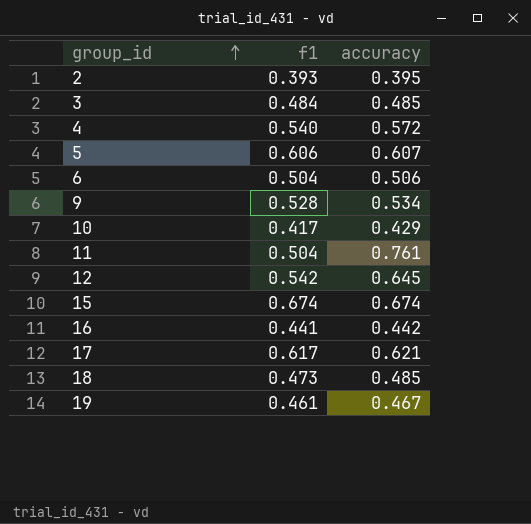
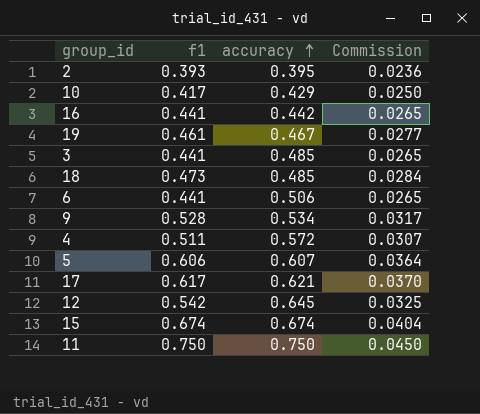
row order: group_id ascending -> accuracy ascending
column Commission | formula: none -> [f1] * 0.06
3 | f1: 0.484 -> 0.441
6 | f1: 0.504 -> 0.441
4 | f1: 0.540 -> 0.511
11 | f1: 0.504 -> 0.750
11 | accuracy: 0.761 -> 0.750

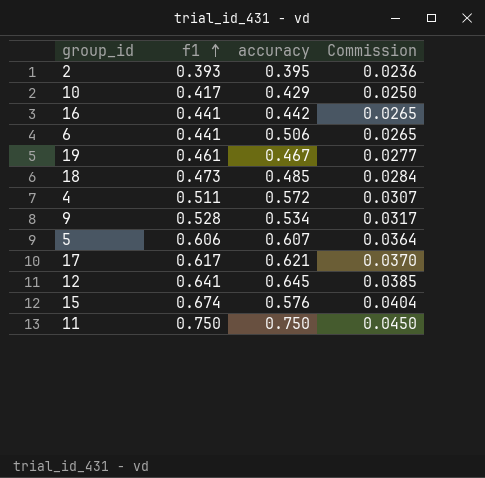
row order: accuracy ascending -> f1 ascending
row 3: 0.441 | 0.485 | 0.0265 -> none
12 | f1: 0.542 -> 0.641
12 | Commission: 0.0325 -> 0.0385
15 | accuracy: 0.674 -> 0.576

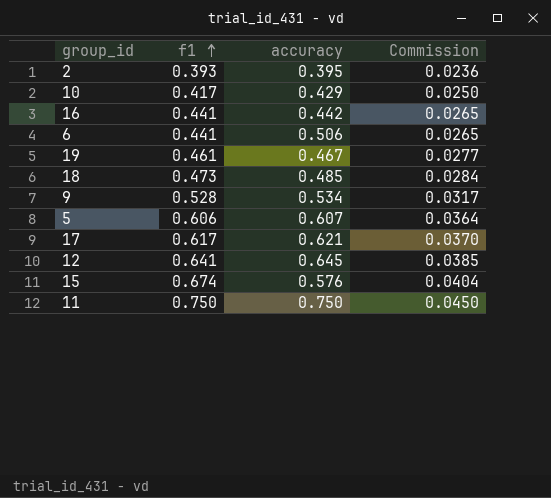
row 4: 0.511 | 0.572 | 0.0307 -> none

